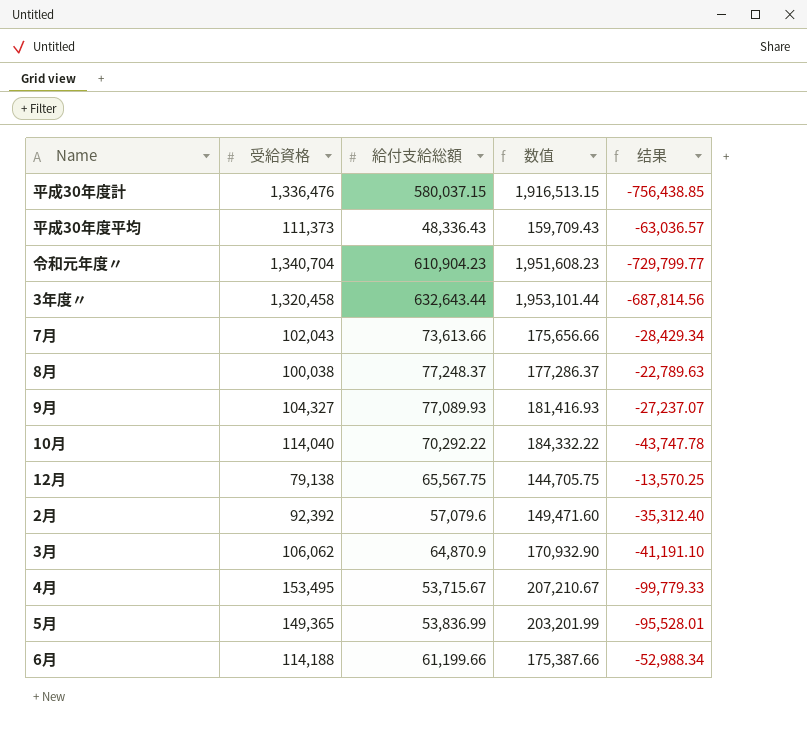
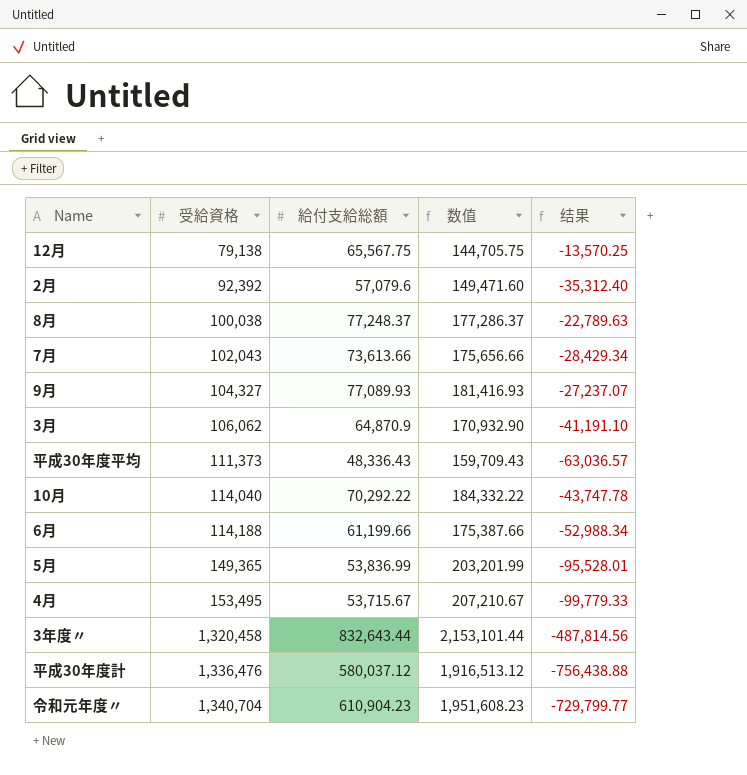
row order: none -> 受給資格 ascending
3年度〃 | 給付支給総額: 632,643.44 -> 832,643.44
3年度〃 | 数值: 1,953,101.44 -> 2,153,101.44
3年度〃 | 结果: -687,814.56 -> -487,814.56
平成30年度計 | 給付支給総額: 580,037.15 -> 580,037.12
平成30年度計 | 数值: 1,916,513.15 -> 1,916,513.12
平成30年度計 | 结果: -756,438.85 -> -756,438.88

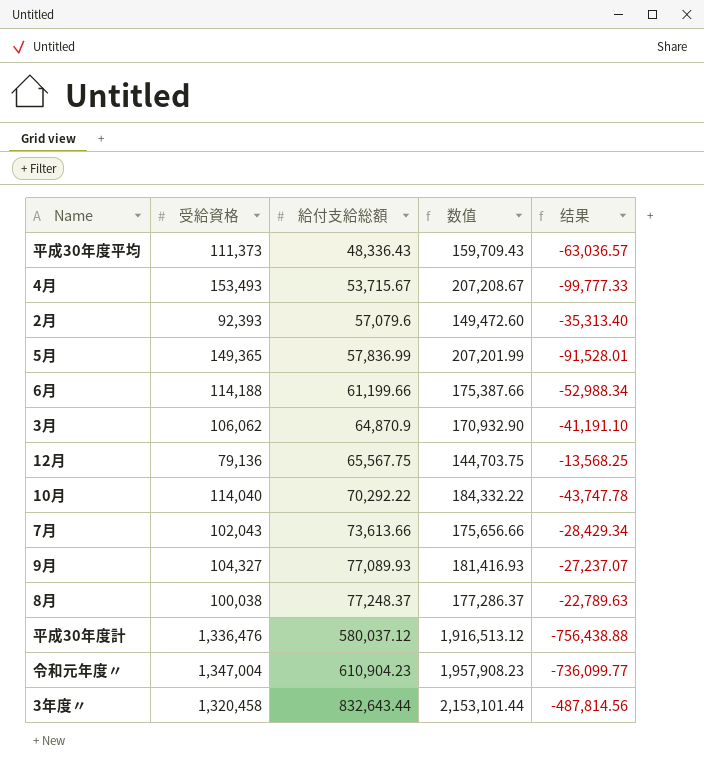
row order: 受給資格 ascending -> 給付支給総額 ascending
4月 | 受給資格: 153,495 -> 153,493
4月 | 数值: 207,210.67 -> 207,208.67
4月 | 结果: -99,779.33 -> -99,777.33
2月 | 受給資格: 92,392 -> 92,393
2月 | 数值: 149,471.60 -> 149,472.60
2月 | 结果: -35,312.40 -> -35,313.40
5月 | 給付支給総額: 53,836.99 -> 57,836.99
5月 | 数值: 203,201.99 -> 207,201.99
5月 | 结果: -95,528.01 -> -91,528.01
12月 | 受給資格: 79,138 -> 79,136
12月 | 数值: 144,705.75 -> 144,703.75
12月 | 结果: -13,570.25 -> -13,568.25
令和元年度〃 | 受給資格: 1,340,704 -> 1,347,004
令和元年度〃 | 数值: 1,951,608.23 -> 1,957,908.23
令和元年度〃 | 结果: -729,799.77 -> -736,099.77

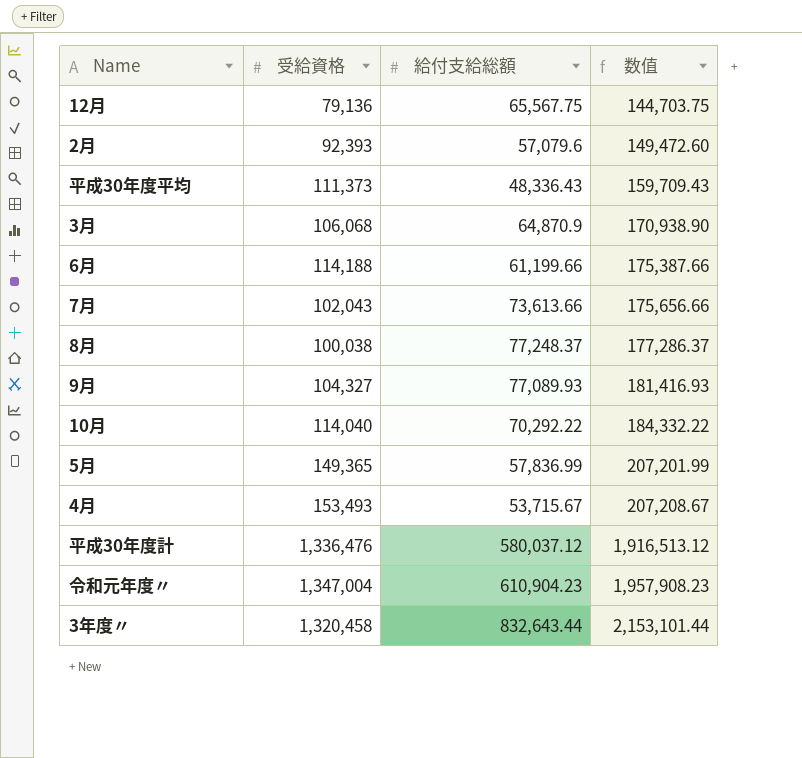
row order: 給付支給総額 ascending -> 数值 ascending
column 结果 | formula: [給付支給総額] - [受給資格] -> none
3月 | 受給資格: 106,062 -> 106,068
3月 | 数值: 170,932.90 -> 170,938.90

